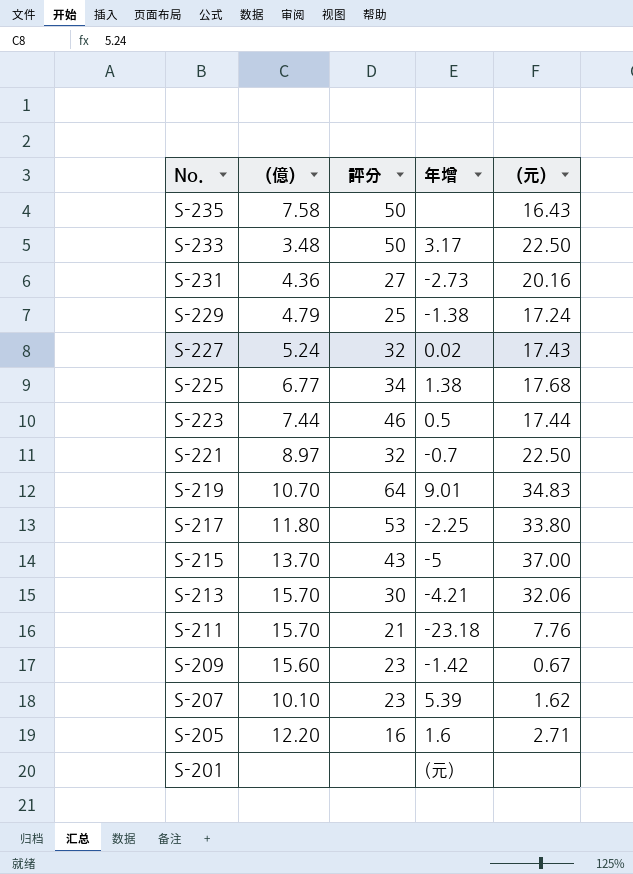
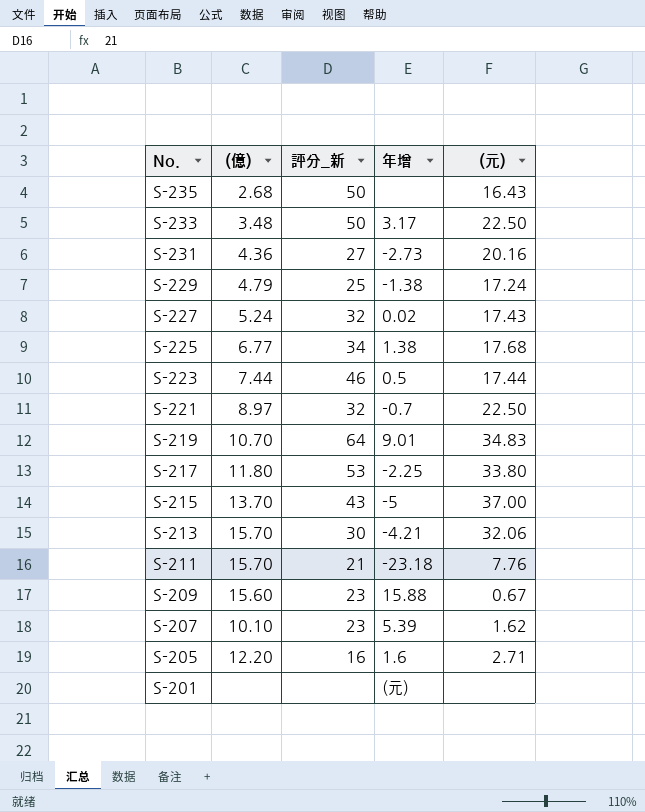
column name: 評分 -> 評分_新
S-235 | (億): 7.58 -> 2.68
S-209 | 年增: -1.42 -> 15.88

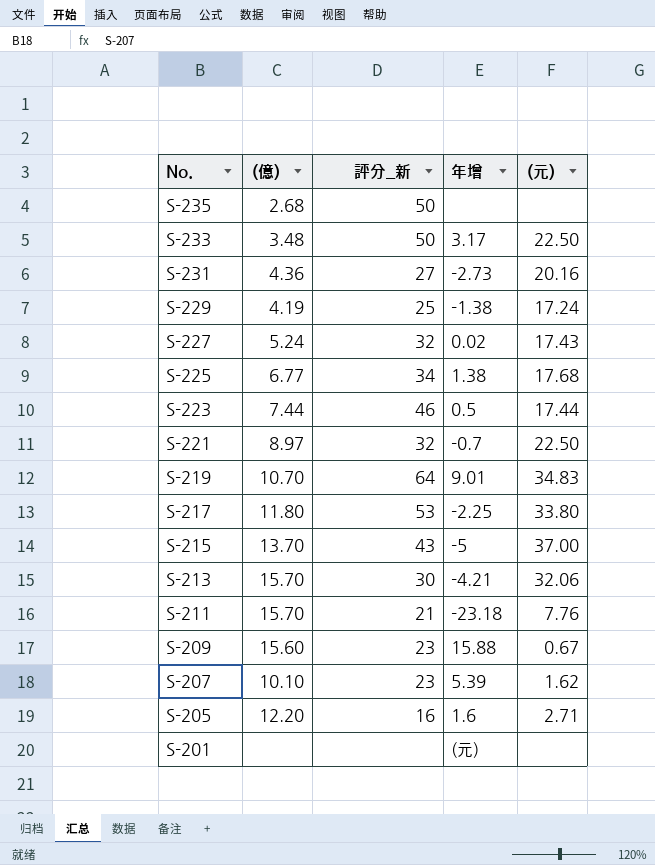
S-235 | (元): 16.43 -> none
S-229 | (億): 4.79 -> 4.19

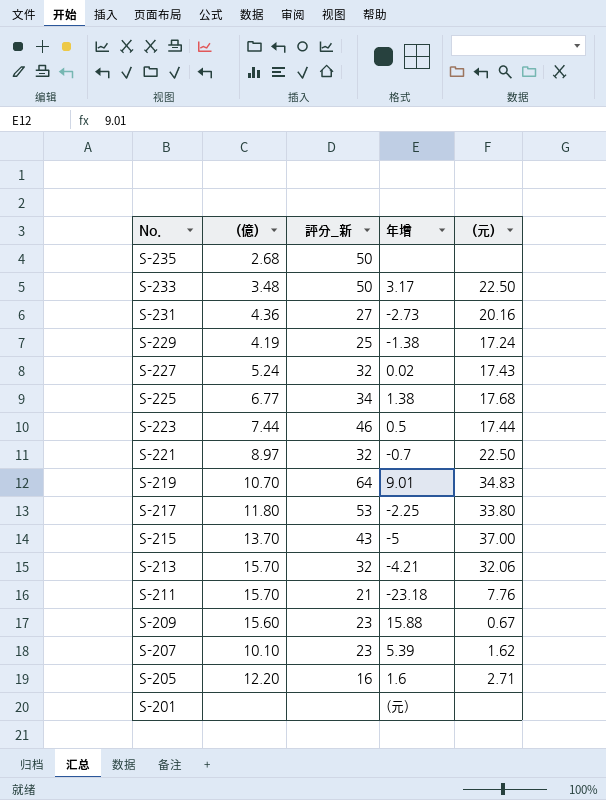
S-213 | 評分_新: 30 -> 32

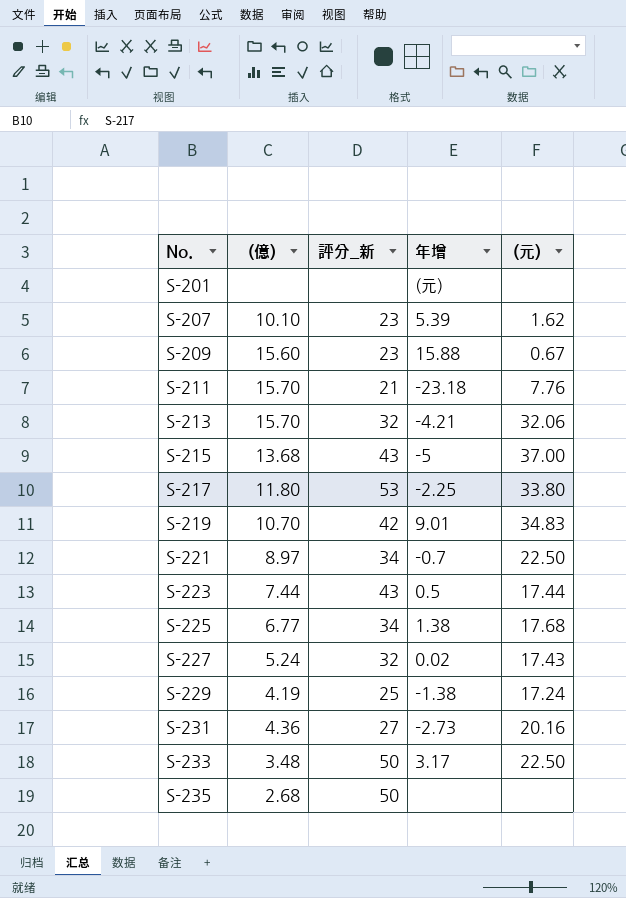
row order: No. descending -> No. ascending
row S-205: 12.20 | 16 | 1.6 | 2.71 -> none
S-215 | (億): 13.70 -> 13.68
S-219 | 評分_新: 64 -> 42
S-221 | 評分_新: 32 -> 34
S-223 | 評分_新: 46 -> 43

